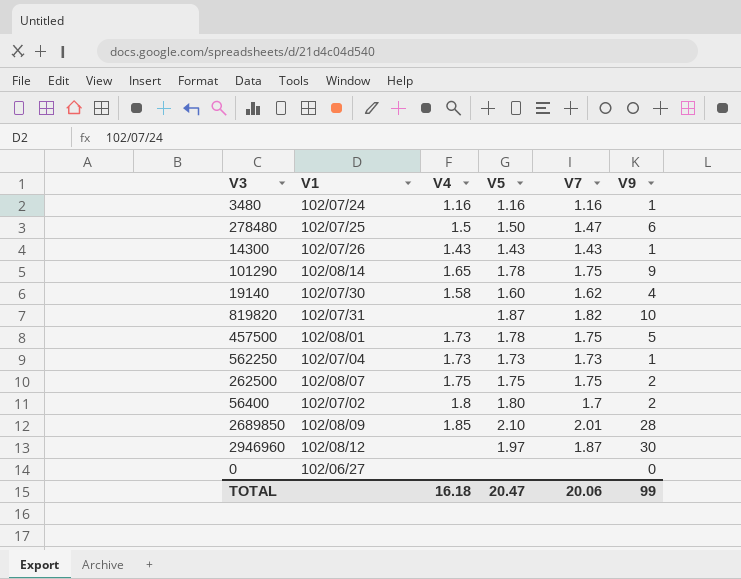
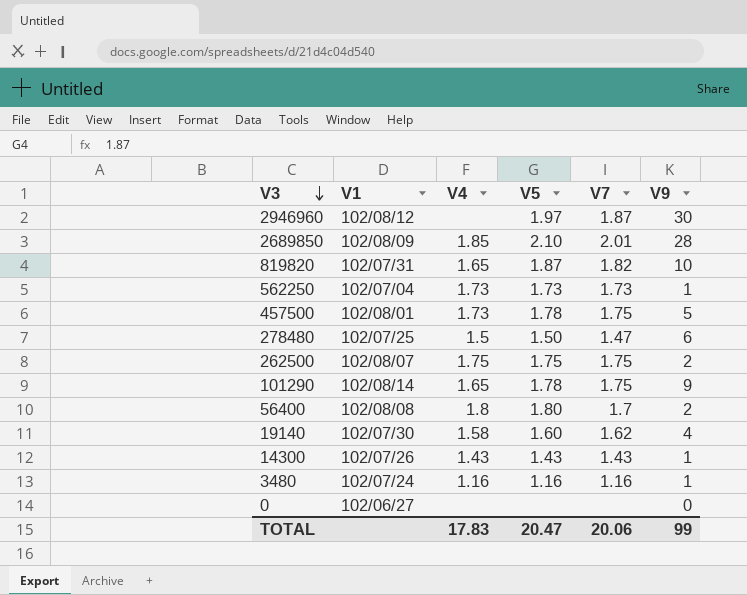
row order: none -> V3 descending
819820 | V4: none -> 1.65
56400 | V1: 102/07/02 -> 102/08/08
TOTAL | V4: 16.18 -> 17.83

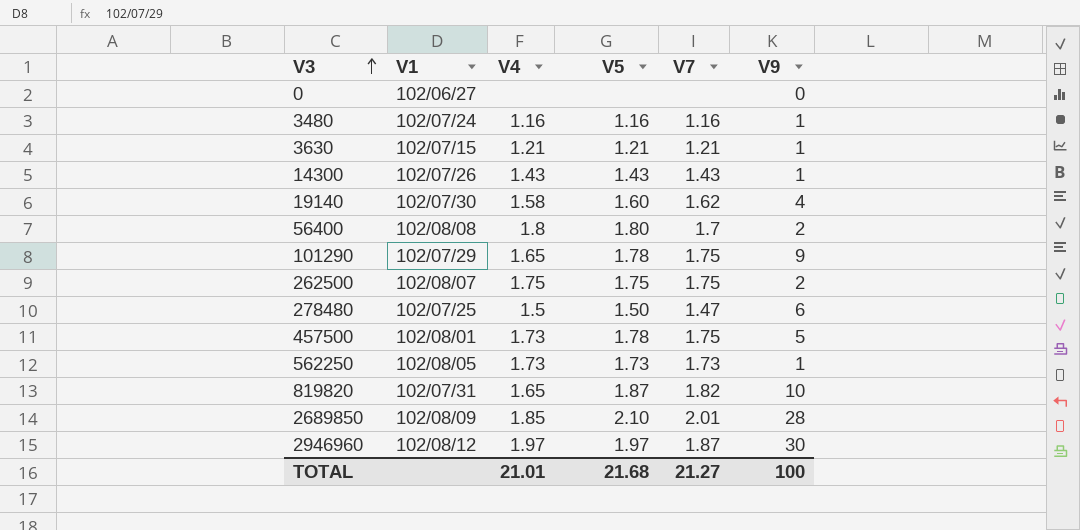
row order: V3 descending -> V3 ascending
row 3630: none -> 102/07/15 | 1.21 | 1.21 | 1.21 | 1
101290 | V1: 102/08/14 -> 102/07/29
562250 | V1: 102/07/04 -> 102/08/05
2946960 | V4: none -> 1.97
TOTAL | V4: 17.83 -> 21.01
TOTAL | V5: 20.47 -> 21.68
TOTAL | V7: 20.06 -> 21.27
TOTAL | V9: 99 -> 100

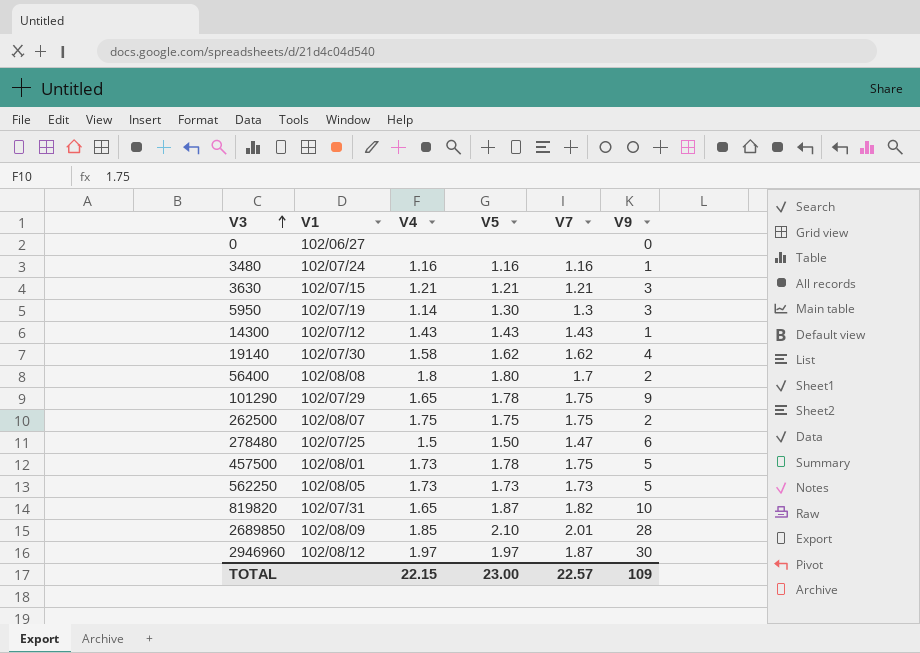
3630 | V9: 1 -> 3
row 5950: none -> 102/07/19 | 1.14 | 1.30 | 1.3 | 3
14300 | V1: 102/07/26 -> 102/07/12
19140 | V5: 1.60 -> 1.62
562250 | V9: 1 -> 5
TOTAL | V4: 21.01 -> 22.15
TOTAL | V5: 21.68 -> 23.00
TOTAL | V7: 21.27 -> 22.57
TOTAL | V9: 100 -> 109

